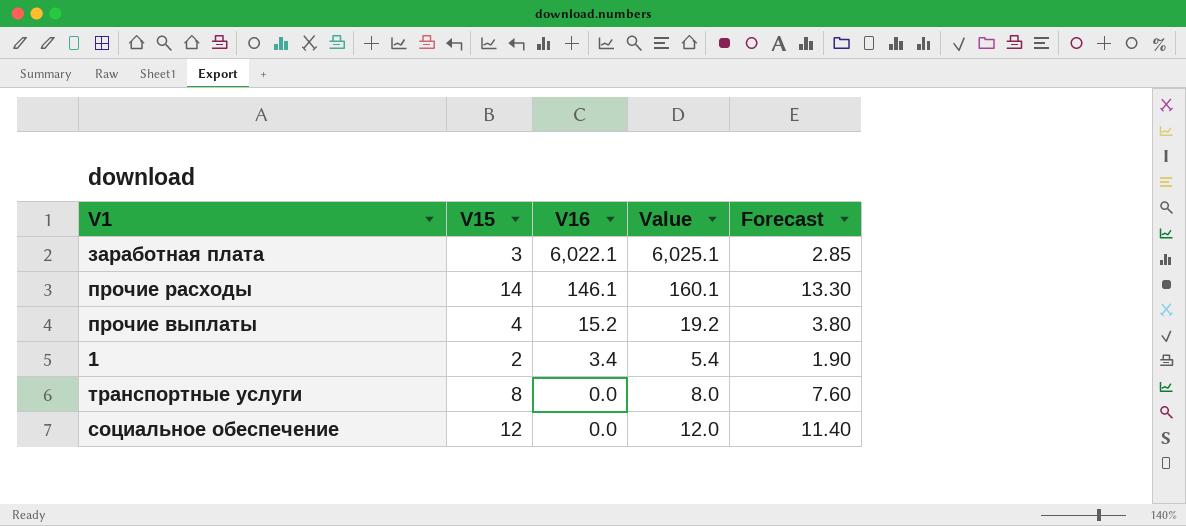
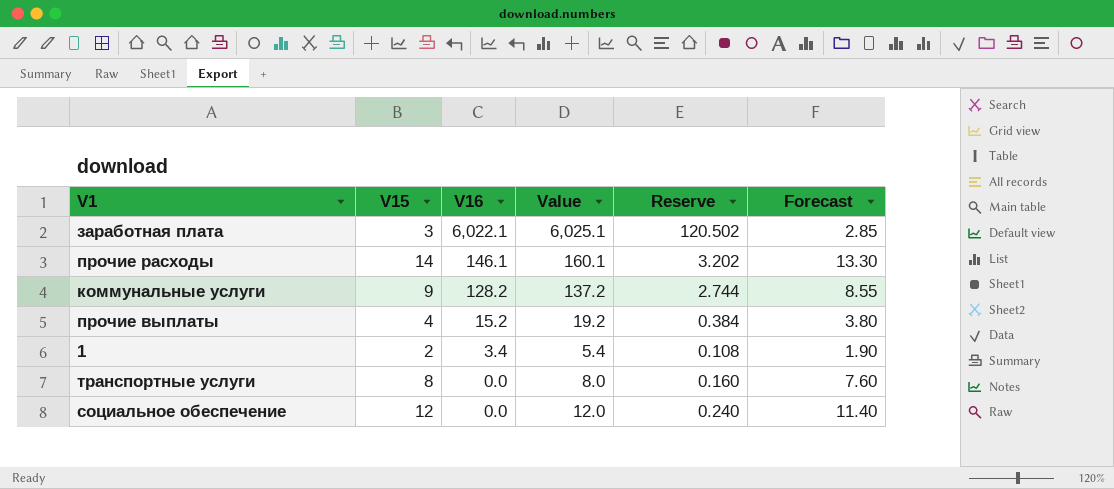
column Reserve | formula: none -> [Value] * 0.02
row коммунальные услуги: none -> 9 | 128.2 | 137.2 | 2.744 | 8.55

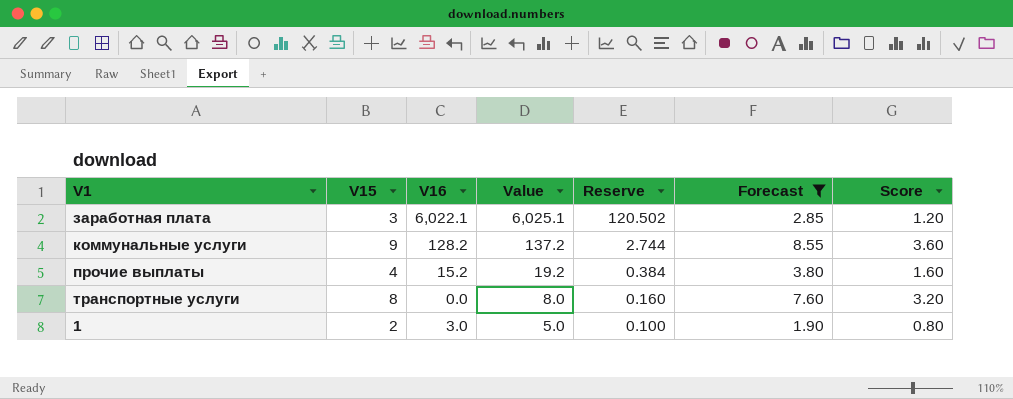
filter: none -> Forecast <= 8.55
row order: V16 descending -> Value descending
column Score | formula: none -> [V15] * 0.4
1 | V16: 3.4 -> 3.0
1 | Value: 5.4 -> 5.0
1 | Reserve: 0.108 -> 0.100

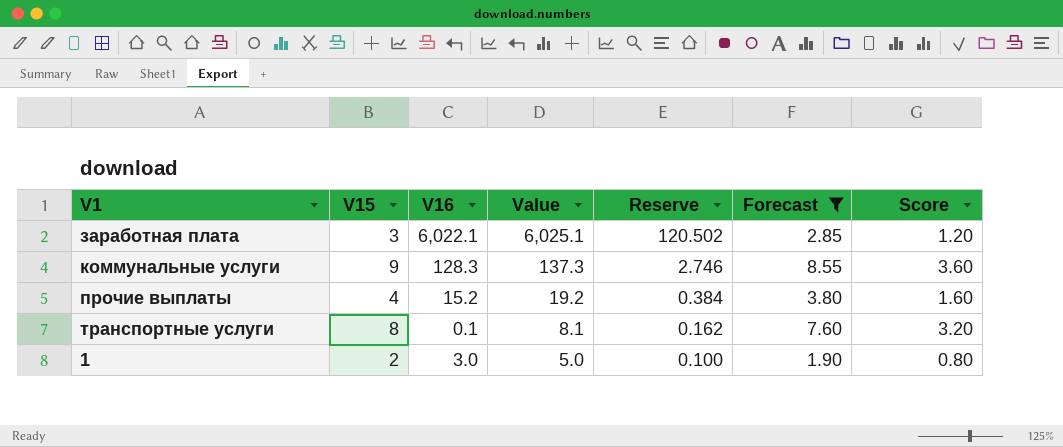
коммунальные услуги | V16: 128.2 -> 128.3
коммунальные услуги | Value: 137.2 -> 137.3
коммунальные услуги | Reserve: 2.744 -> 2.746
транспортные услуги | V16: 0.0 -> 0.1
транспортные услуги | Value: 8.0 -> 8.1
транспортные услуги | Reserve: 0.160 -> 0.162

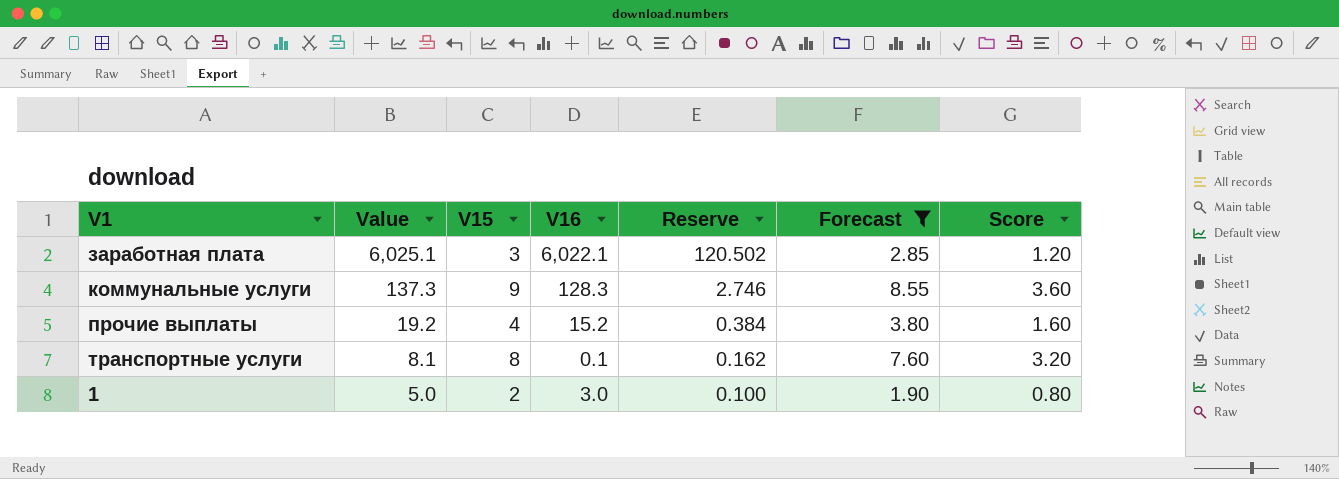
column Value | position: 4 -> 2

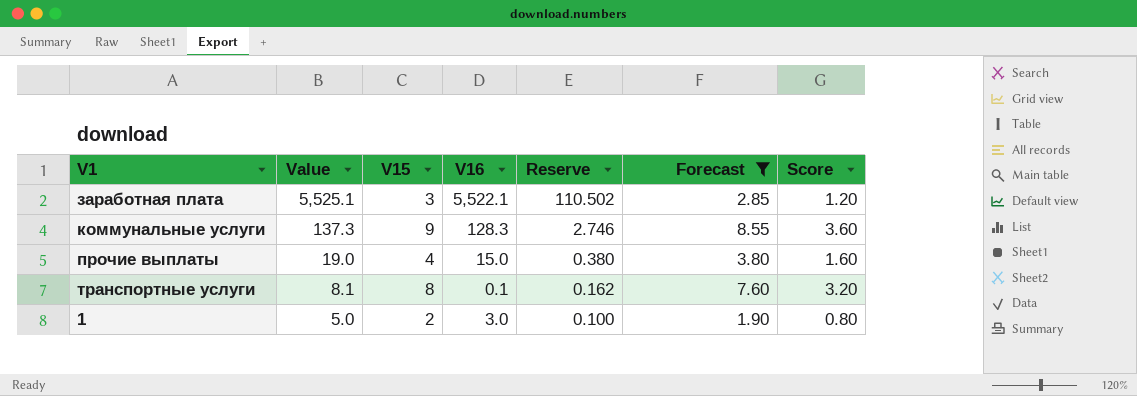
заработная плата | Value: 6,025.1 -> 5,525.1
заработная плата | V16: 6,022.1 -> 5,522.1
заработная плата | Reserve: 120.502 -> 110.502
прочие выплаты | Value: 19.2 -> 19.0
прочие выплаты | V16: 15.2 -> 15.0
прочие выплаты | Reserve: 0.384 -> 0.380

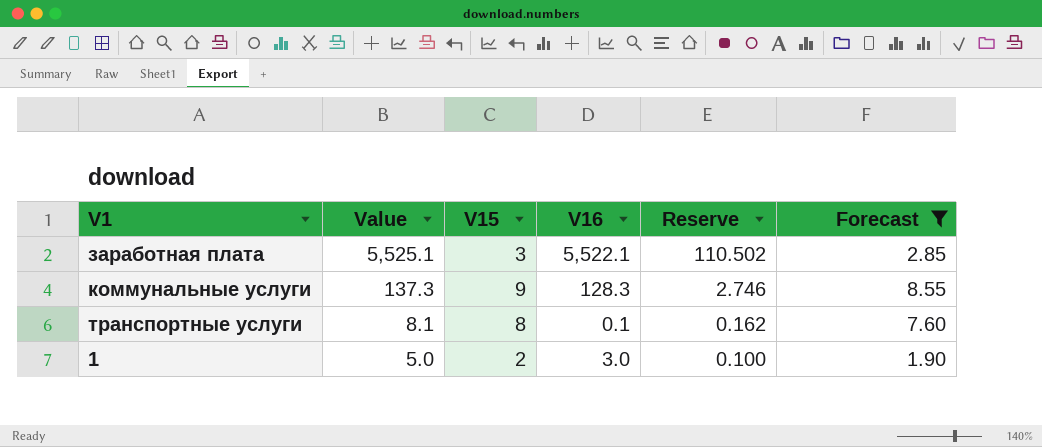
column Score | formula: [V15] * 0.4 -> none
row прочие выплаты: 19.0 | 4 | 15.0 | 0.380 | 3.80 | 1.60 -> none

